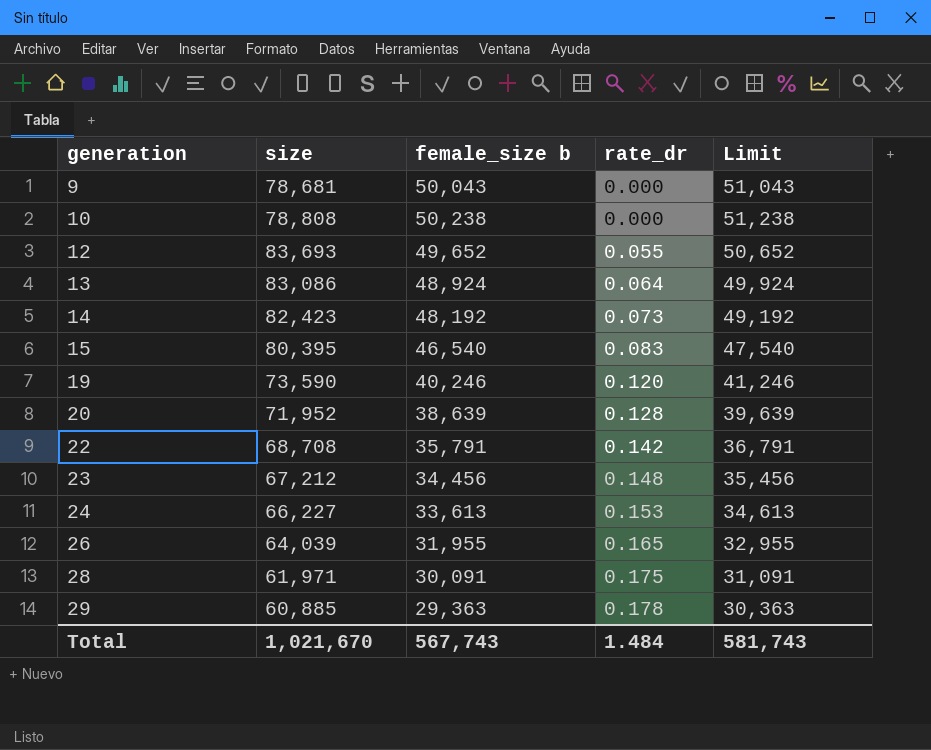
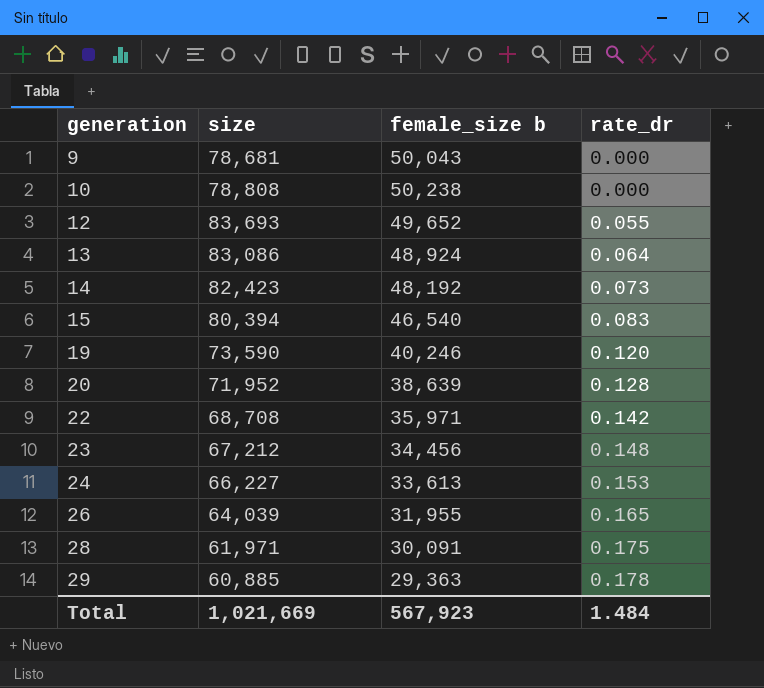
column Limit | formula: [female_size b] + 1000 -> none
15 | size: 80,395 -> 80,394
22 | female_size b: 35,791 -> 35,971
Total | size: 1,021,670 -> 1,021,669
Total | female_size b: 567,743 -> 567,923

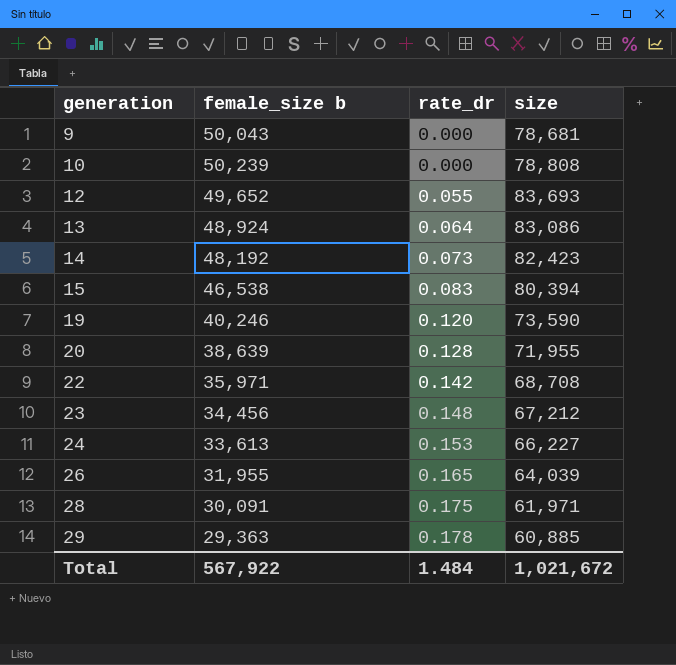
column size | position: 2 -> 4
10 | female_size b: 50,238 -> 50,239
15 | female_size b: 46,540 -> 46,538
20 | size: 71,952 -> 71,955
Total | female_size b: 567,923 -> 567,922
Total | size: 1,021,669 -> 1,021,672

